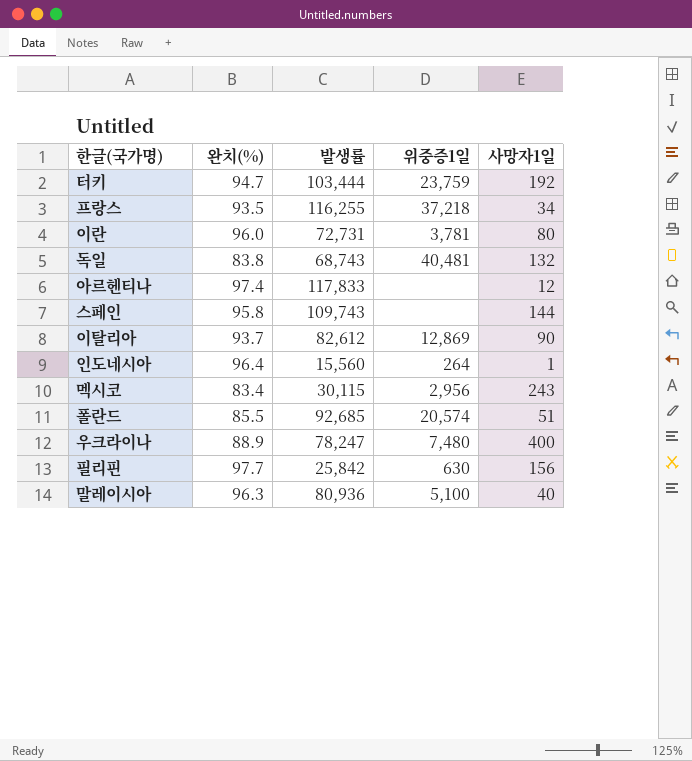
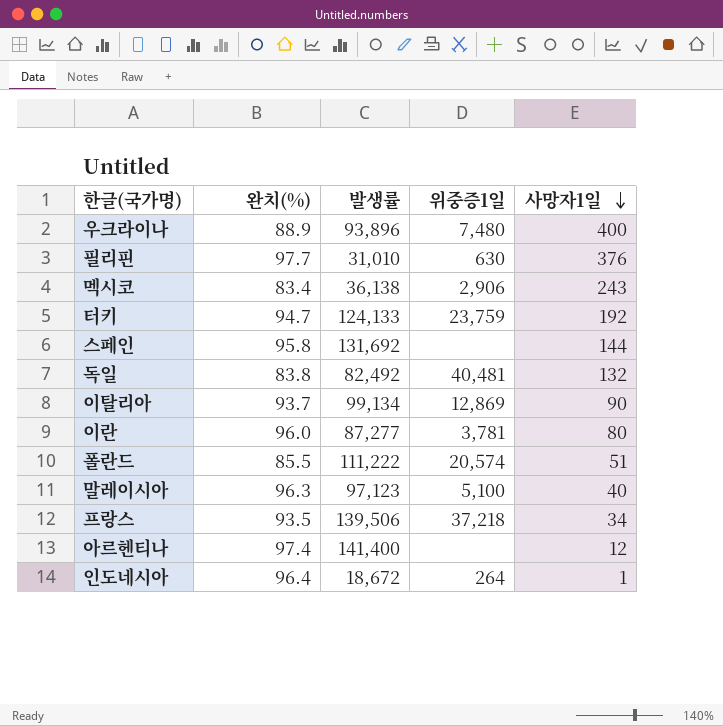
row order: none -> 사망자1일 descending
우크라이나 | 발생률: 78,247 -> 93,896
필리핀 | 발생률: 25,842 -> 31,010
필리핀 | 사망자1일: 156 -> 376
멕시코 | 발생률: 30,115 -> 36,138
멕시코 | 위중증1일: 2,956 -> 2,906
터키 | 발생률: 103,444 -> 124,133
스페인 | 발생률: 109,743 -> 131,692
독일 | 발생률: 68,743 -> 82,492
이탈리아 | 발생률: 82,612 -> 99,134
이란 | 발생률: 72,731 -> 87,277
폴란드 | 발생률: 92,685 -> 111,222
말레이시아 | 발생률: 80,936 -> 97,123
프랑스 | 발생률: 116,255 -> 139,506
아르헨티나 | 발생률: 117,833 -> 141,400
인도네시아 | 발생률: 15,560 -> 18,672

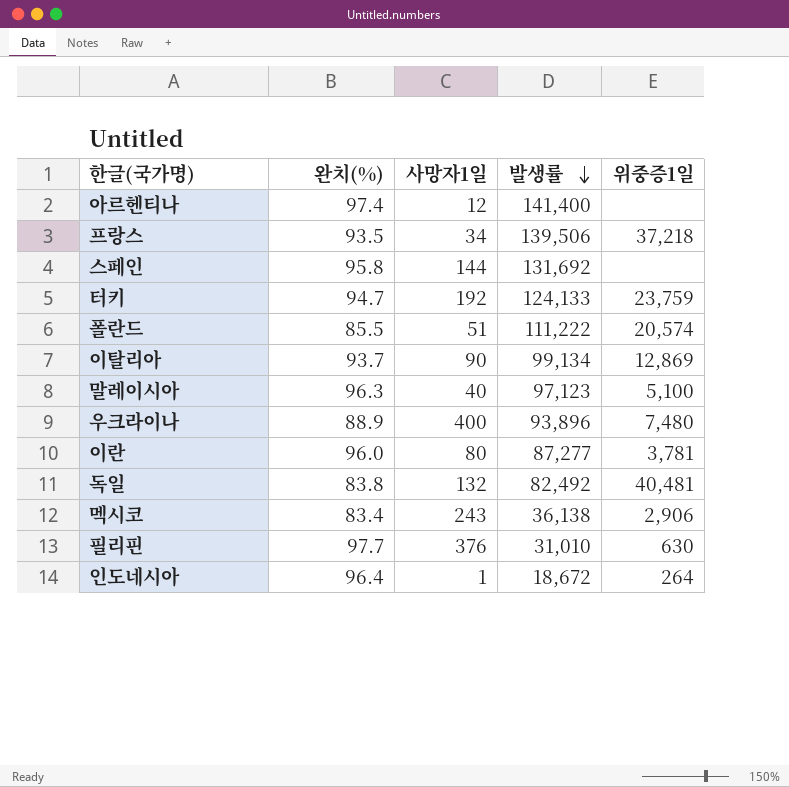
row order: 사망자1일 descending -> 발생률 descending
column 사망자1일 | position: 5 -> 3

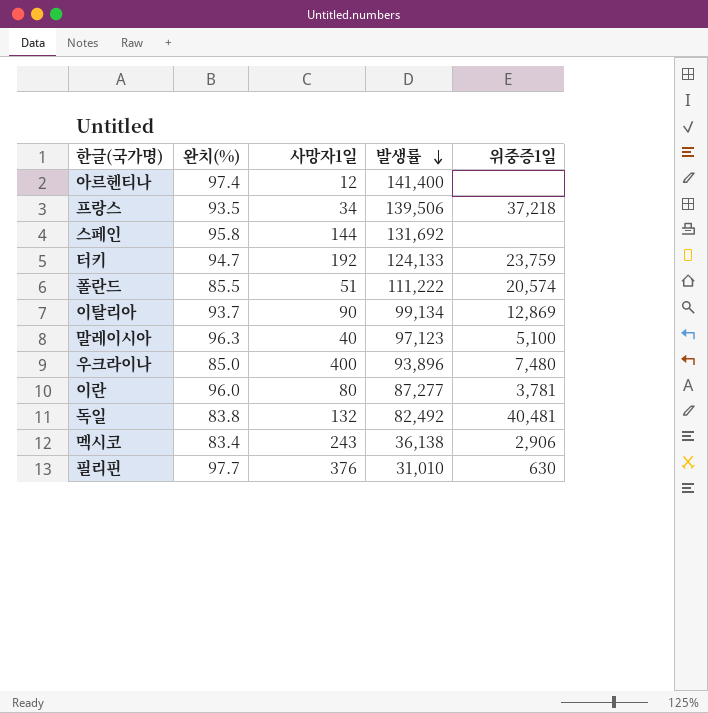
row 인도네시아: 96.4 | 1 | 18,672 | 264 -> none
우크라이나 | 완치(%): 88.9 -> 85.0

